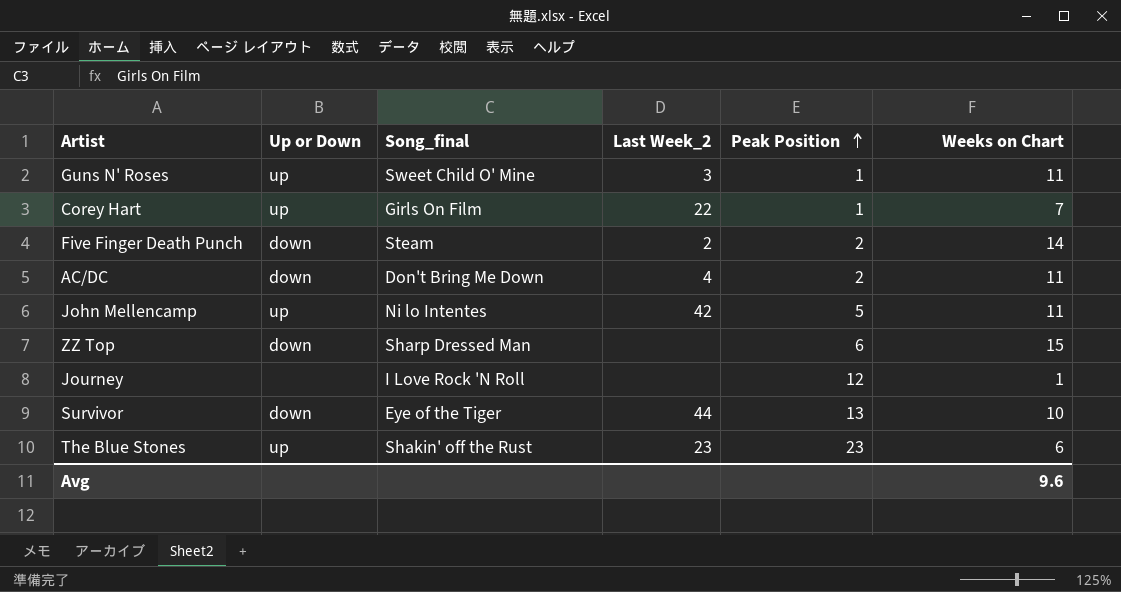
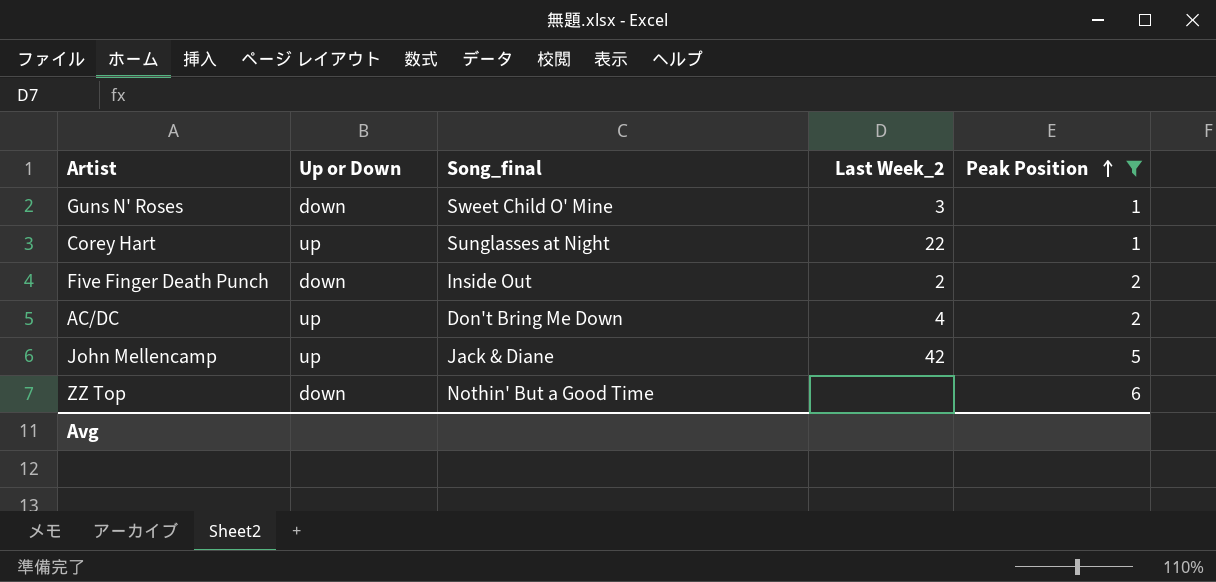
filter: none -> Peak Position <= 6
column Weeks on Chart | position: 6 -> none
Guns N' Roses | Up or Down: up -> down
Corey Hart | Song_final: Girls On Film -> Sunglasses at Night
Five Finger Death Punch | Song_final: Steam -> Inside Out
AC/DC | Up or Down: down -> up
John Mellencamp | Song_final: Ni lo Intentes -> Jack & Diane
ZZ Top | Song_final: Sharp Dressed Man -> Nothin' But a Good Time

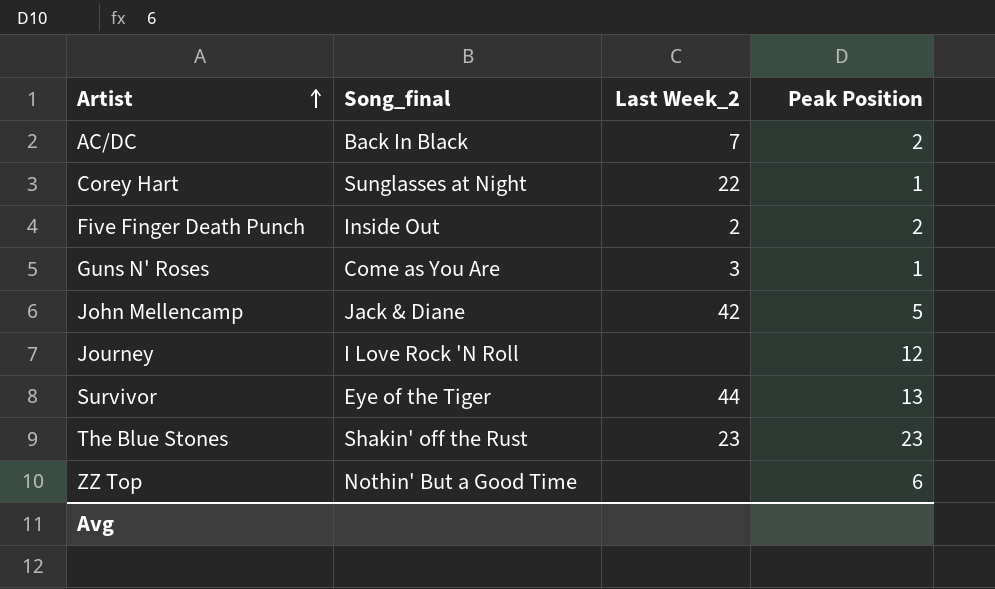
filter: Peak Position <= 6 -> none
row order: Peak Position ascending -> Artist ascending
column Up or Down | position: 2 -> none
AC/DC | Song_final: Don't Bring Me Down -> Back In Black
AC/DC | Last Week_2: 4 -> 7
Guns N' Roses | Song_final: Sweet Child O' Mine -> Come as You Are

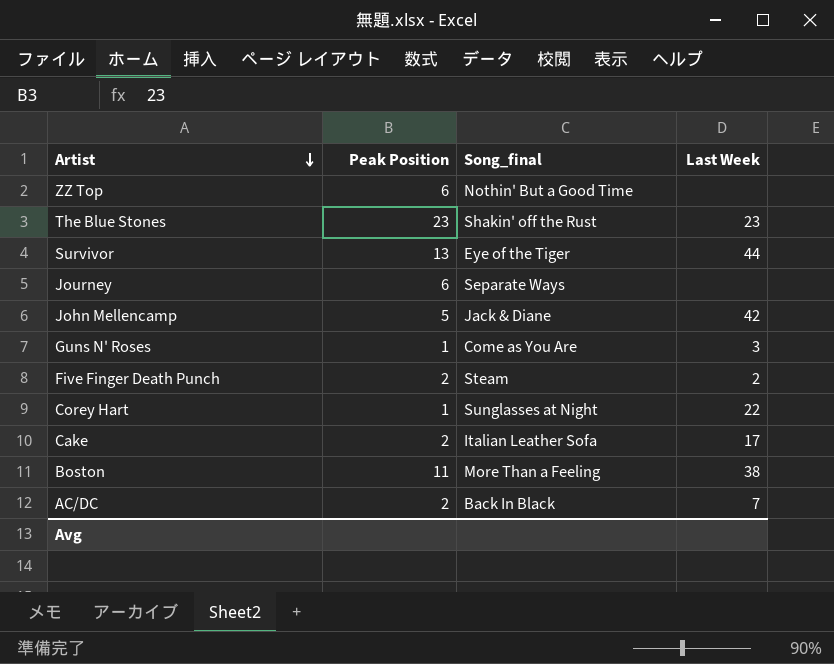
row order: Artist ascending -> Artist descending
column Peak Position | position: 4 -> 2
column name: Last Week_2 -> Last Week
Journey | Peak Position: 12 -> 6
Journey | Song_final: I Love Rock 'N Roll -> Separate Ways
Five Finger Death Punch | Song_final: Inside Out -> Steam
row Cake: none -> 2 | Italian Leather Sofa | 17
row Boston: none -> 11 | More Than a Feeling | 38

